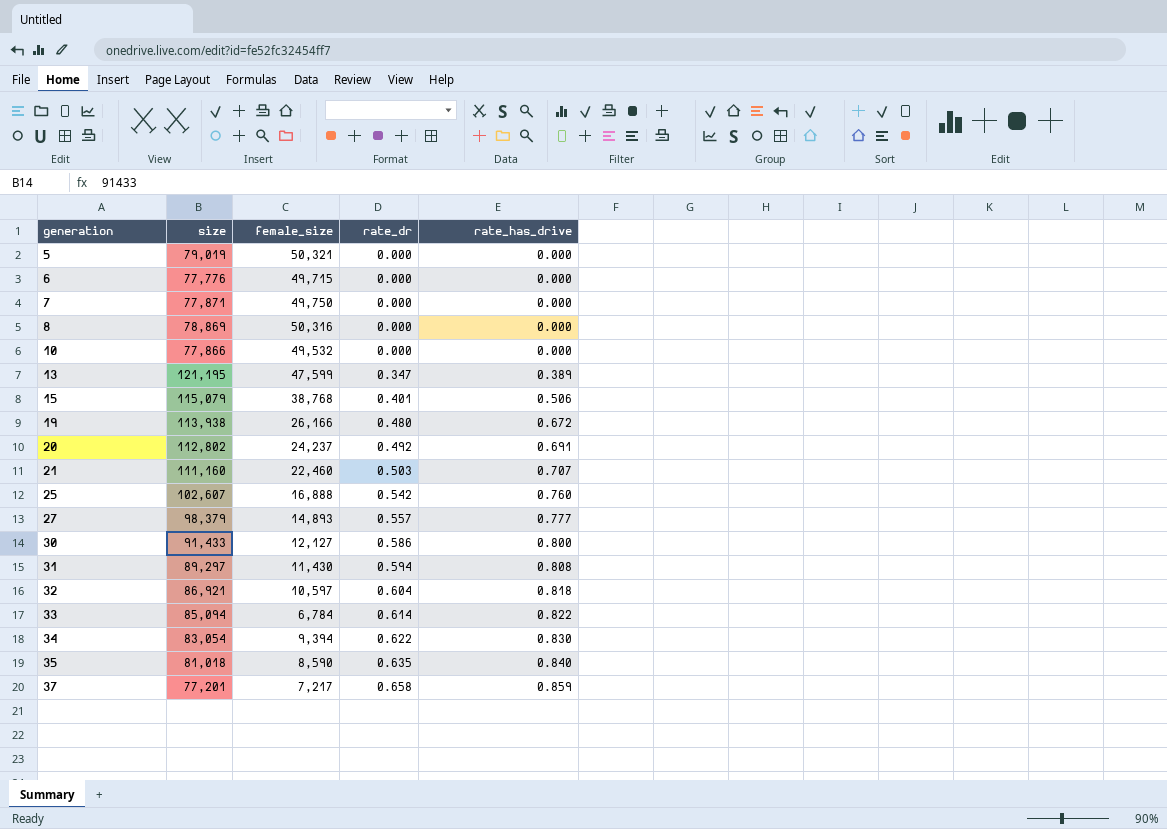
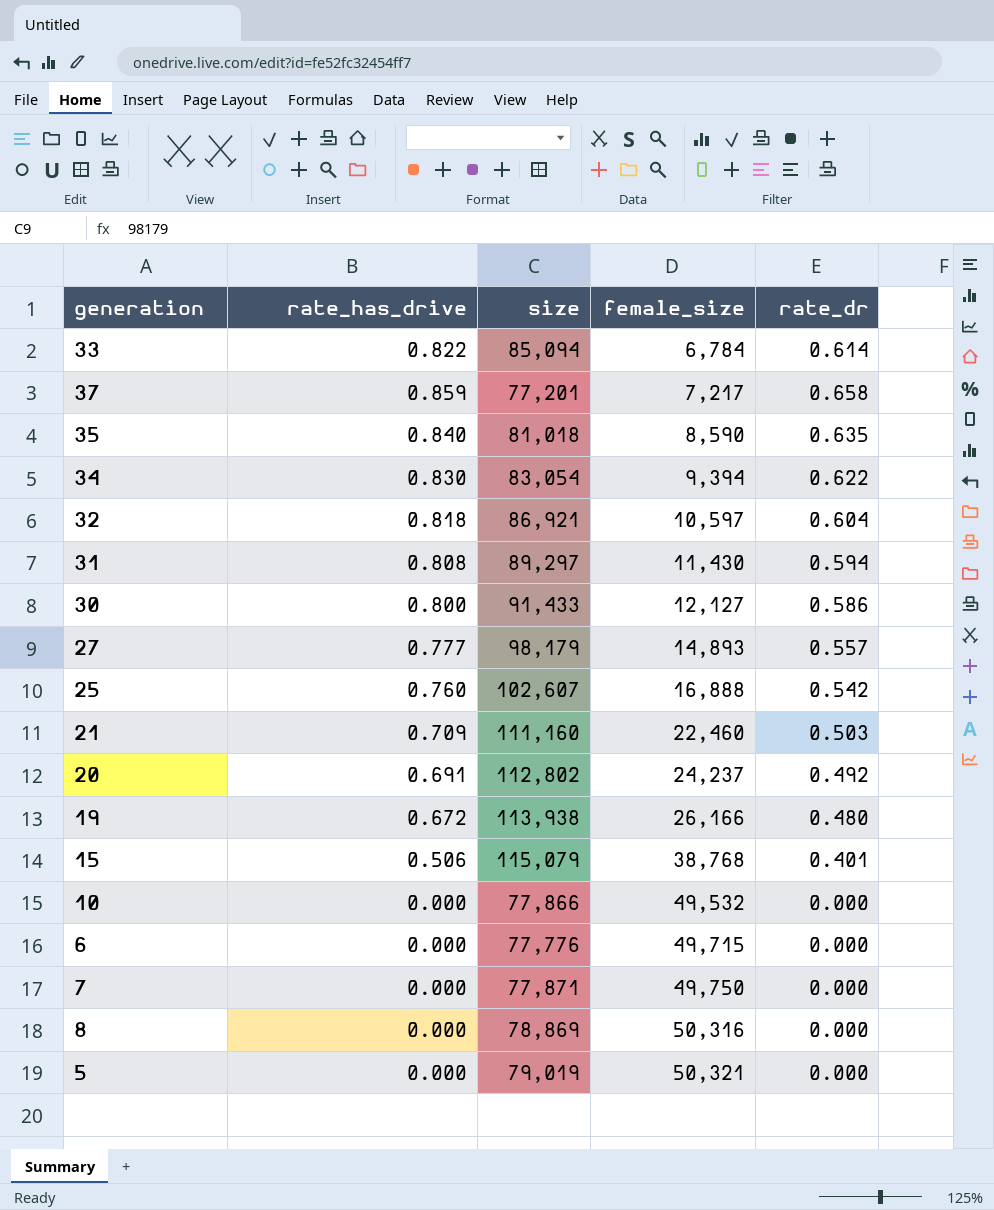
row order: generation ascending -> female_size ascending
column rate_has_drive | position: 5 -> 2
row 13: 121,195 | 47,599 | 0.347 | 0.389 -> none
27 | size: 98,379 -> 98,179
21 | rate_has_drive: 0.707 -> 0.709

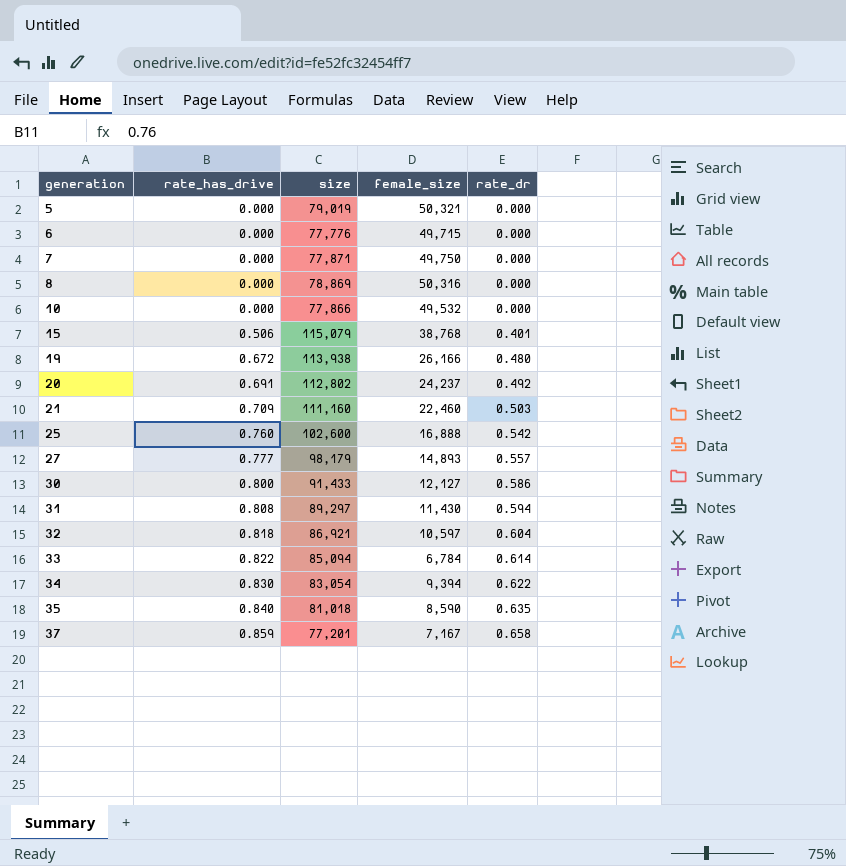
row order: female_size ascending -> generation ascending
25 | size: 102,607 -> 102,600
37 | female_size: 7,217 -> 7,167

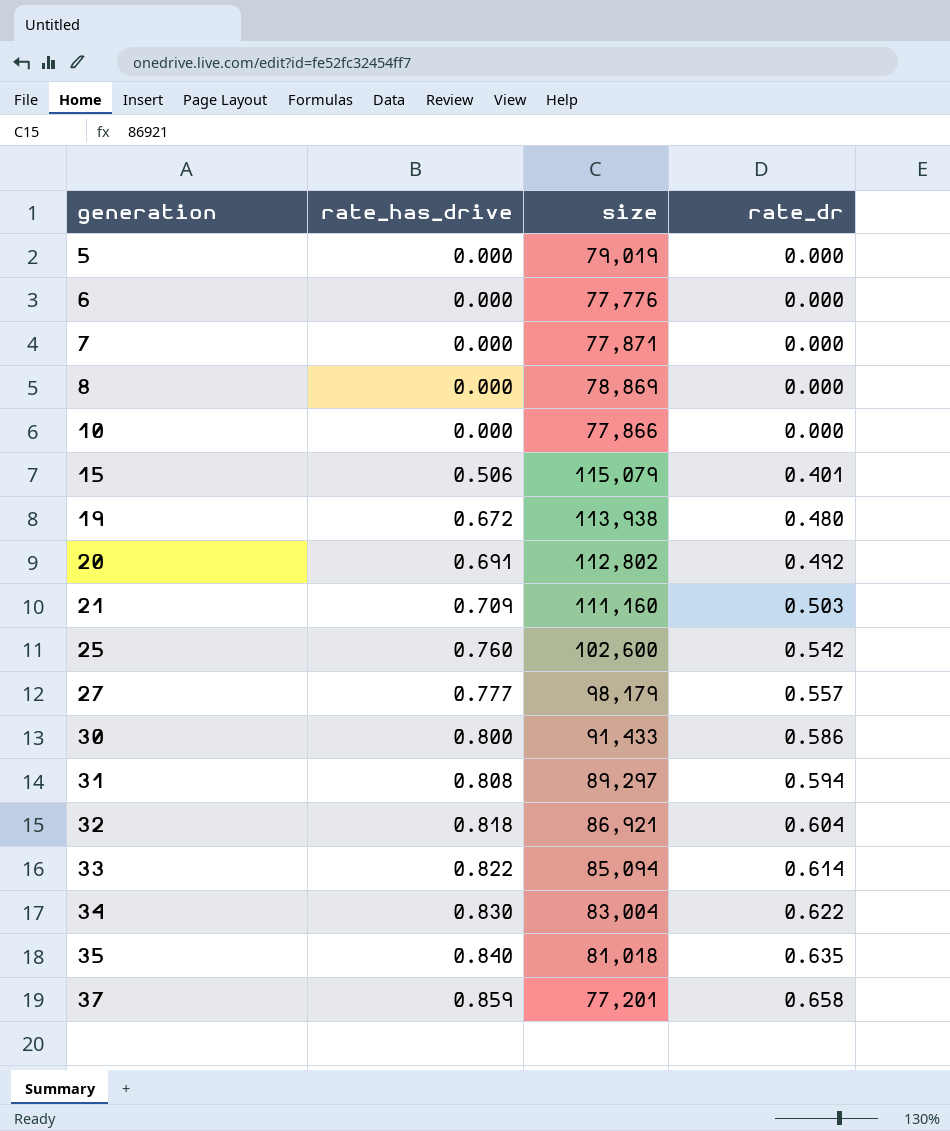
column female_size | position: 4 -> none
34 | size: 83,054 -> 83,004

